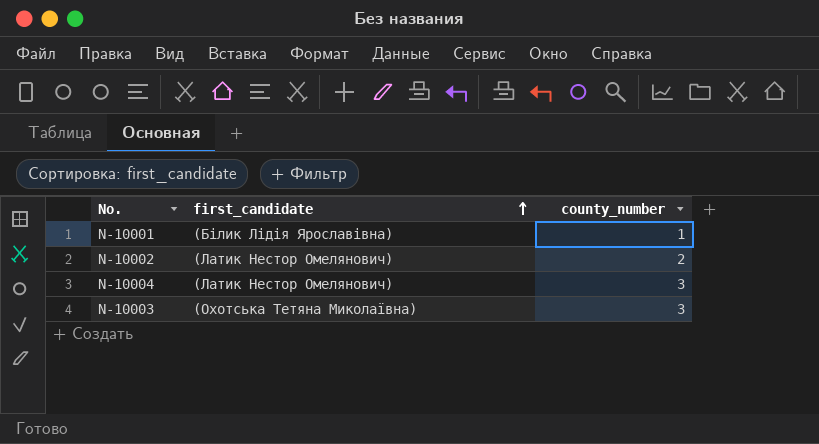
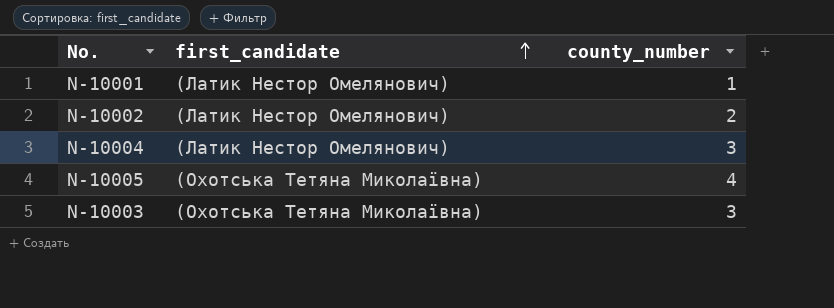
N-10001 | first_candidate: (Білик Лідія Ярославівна) -> (Латик Нестор Омелянович)
row N-10005: none -> (Охотська Тетяна Миколаївна) | 4

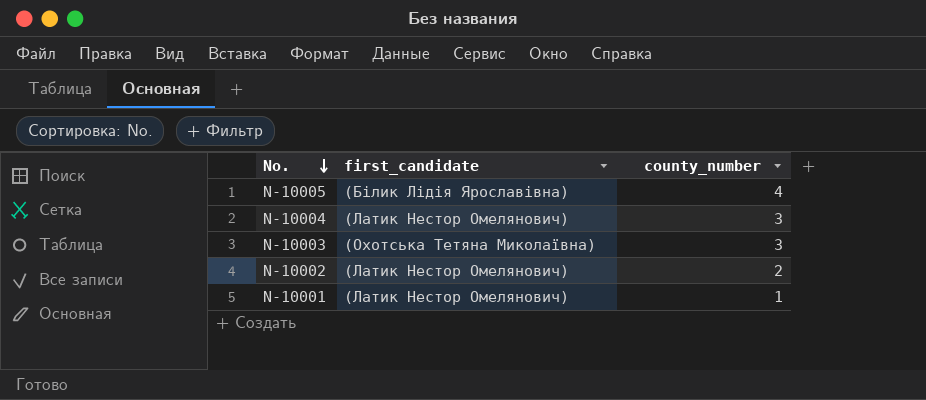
row order: first_candidate ascending -> No. descending
N-10005 | first_candidate: (Охотська Тетяна Миколаївна) -> (Білик Лідія Ярославівна)

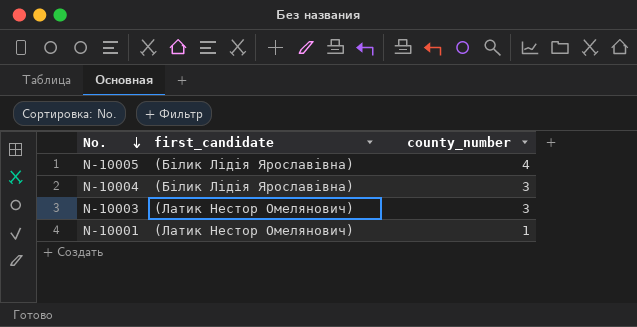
row N-10002: (Латик Нестор Омелянович) | 2 -> none
N-10004 | first_candidate: (Латик Нестор Омелянович) -> (Білик Лідія Ярославівна)
N-10003 | first_candidate: (Охотська Тетяна Миколаївна) -> (Латик Нестор Омелянович)

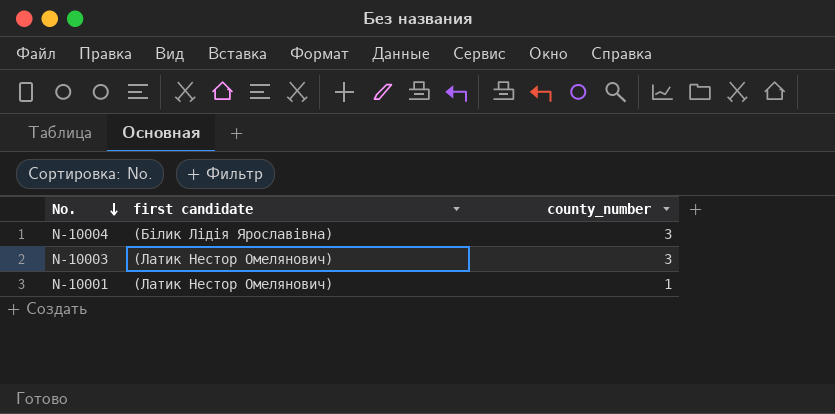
column name: first_candidate -> first candidate
row N-10005: (Білик Лідія Ярославівна) | 4 -> none

